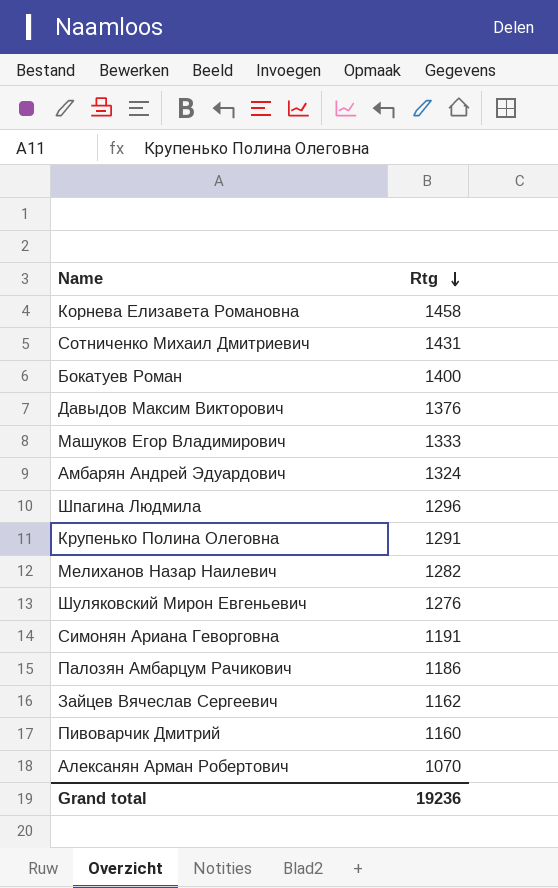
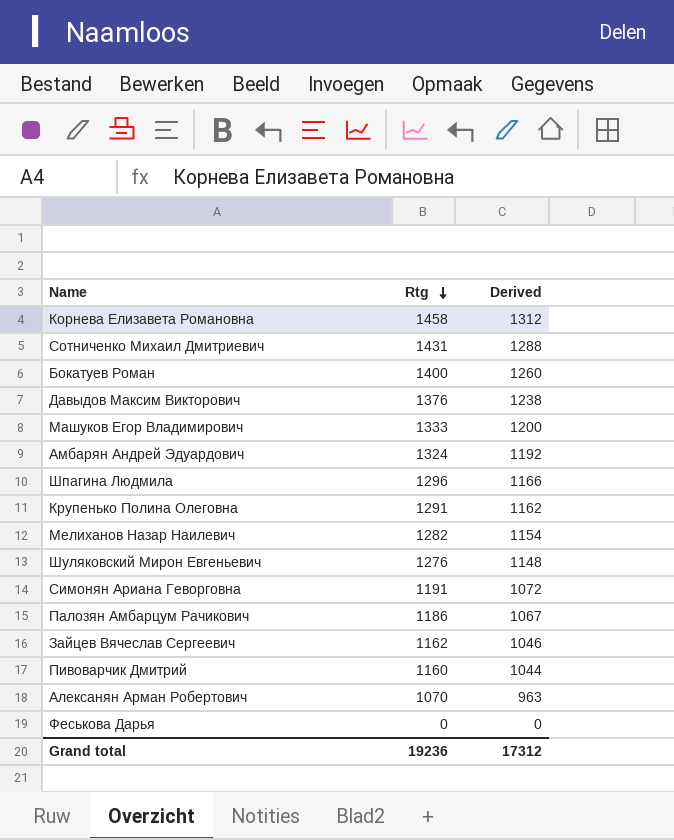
column Derived | formula: none -> [Rtg] * 0.9
row Феськова Дарья: none -> 0 | 0

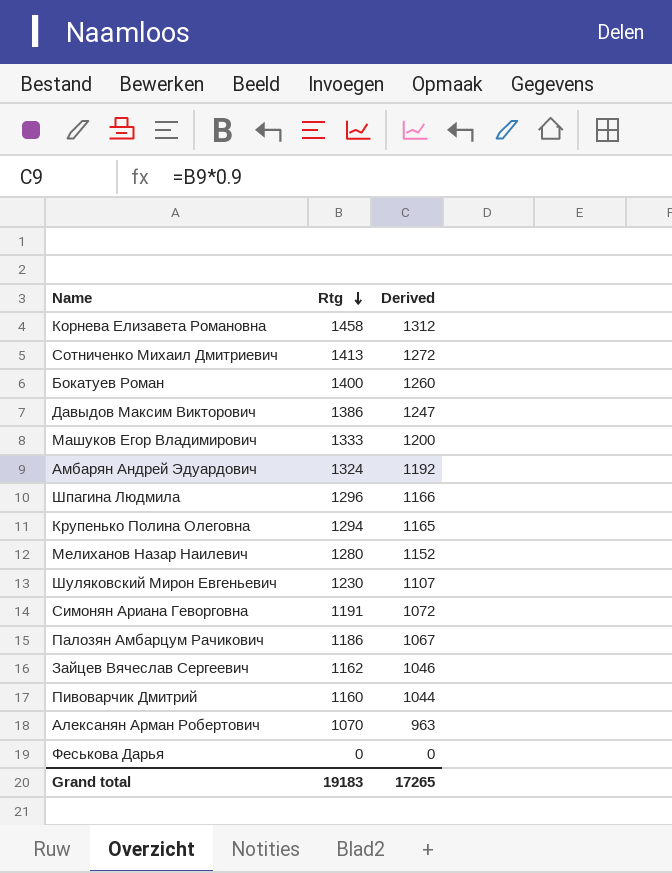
Сотниченко Михаил Дмитриевич | Rtg: 1431 -> 1413
Сотниченко Михаил Дмитриевич | Derived: 1288 -> 1272
Давыдов Максим Викторович | Rtg: 1376 -> 1386
Давыдов Максим Викторович | Derived: 1238 -> 1247
Крупенько Полина Олеговна | Rtg: 1291 -> 1294
Крупенько Полина Олеговна | Derived: 1162 -> 1165
Мелиханов Назар Наилевич | Rtg: 1282 -> 1280
Мелиханов Назар Наилевич | Derived: 1154 -> 1152
Шуляковский Мирон Евгеньевич | Rtg: 1276 -> 1230
Шуляковский Мирон Евгеньевич | Derived: 1148 -> 1107
Grand total | Rtg: 19236 -> 19183
Grand total | Derived: 17312 -> 17265

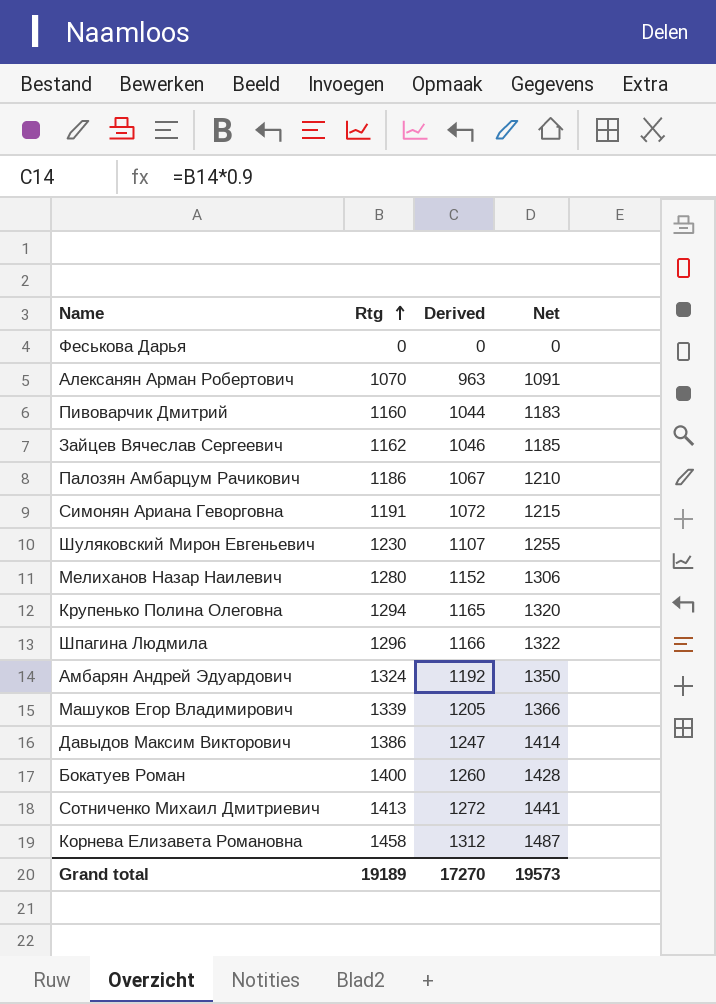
row order: Rtg descending -> Rtg ascending
column Net | formula: none -> [Rtg] * 1.02
Машуков Егор Владимирович | Rtg: 1333 -> 1339
Машуков Егор Владимирович | Derived: 1200 -> 1205
Grand total | Rtg: 19183 -> 19189
Grand total | Derived: 17265 -> 17270

